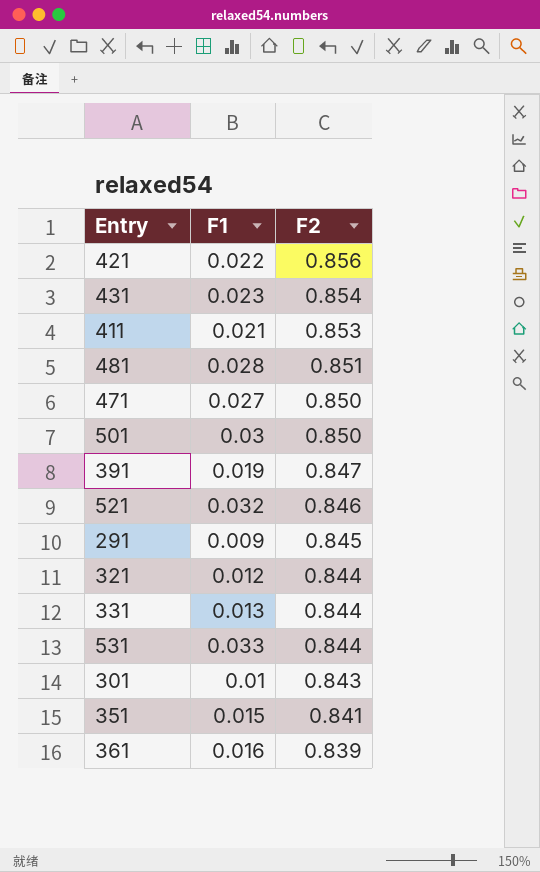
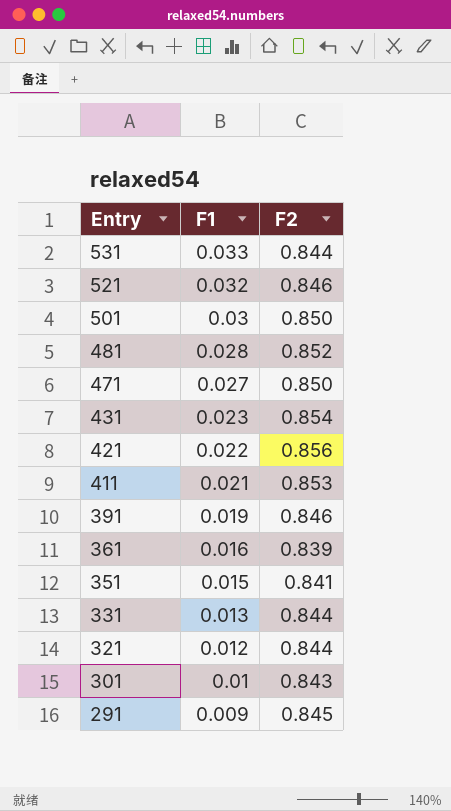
row order: F2 descending -> Entry descending
481 | F2: 0.851 -> 0.852
391 | F2: 0.847 -> 0.846

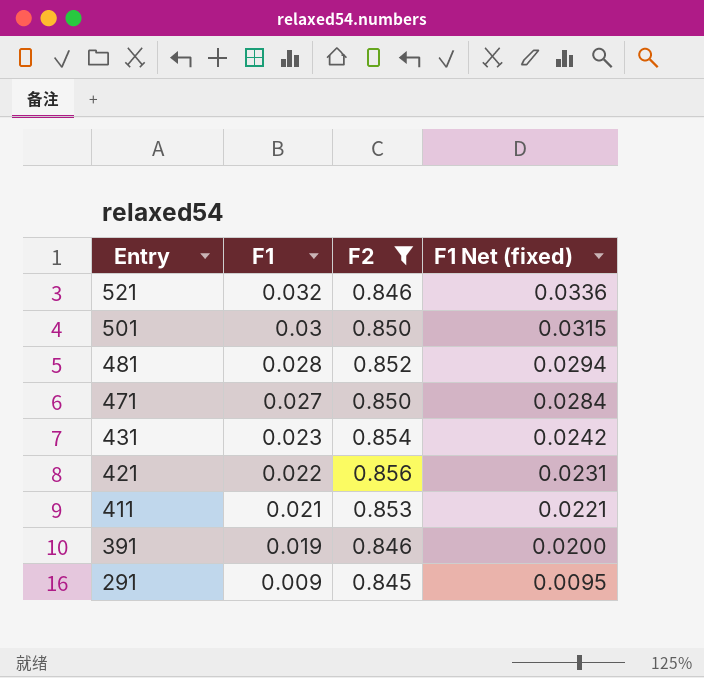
filter: none -> F2 >= 0.845
column F1 Net (fixed) | formula: none -> [F1] * 1.05

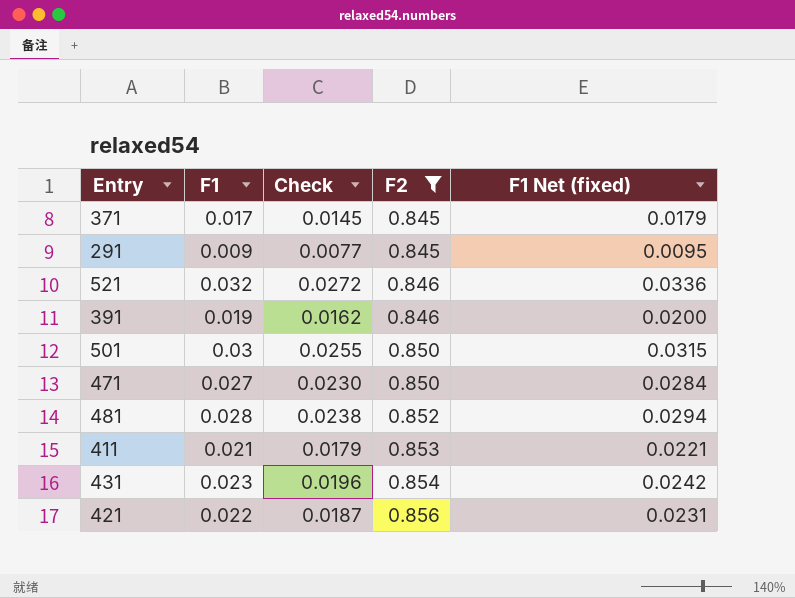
row order: Entry descending -> F2 ascending
column Check | formula: none -> [F1] * 0.85
row 371: none -> 0.017 | 0.0145 | 0.845 | 0.0179

